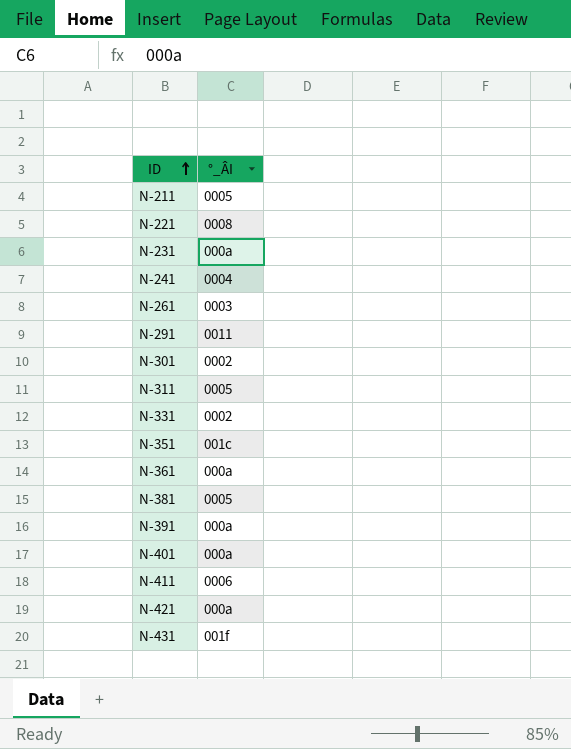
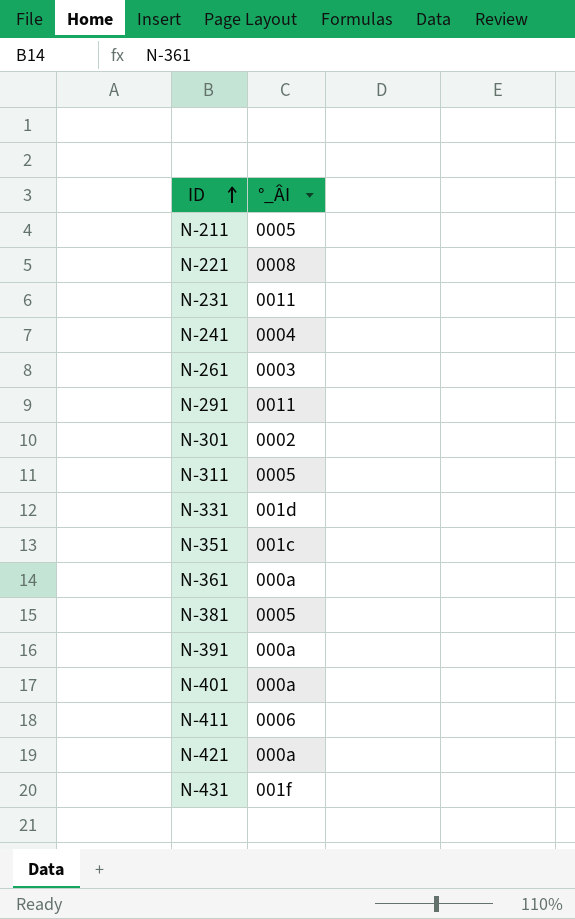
N-231 | °_ÂI: 000a -> 0011
N-331 | °_ÂI: 0002 -> 001d

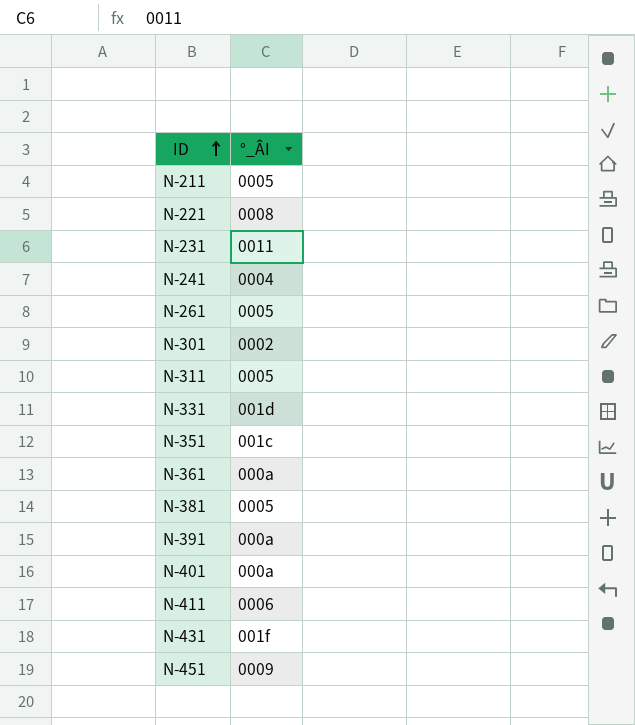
row N-291: 0011 -> none
row N-421: 000a -> none
N-261 | °_ÂI: 0003 -> 0005
row N-451: none -> 0009

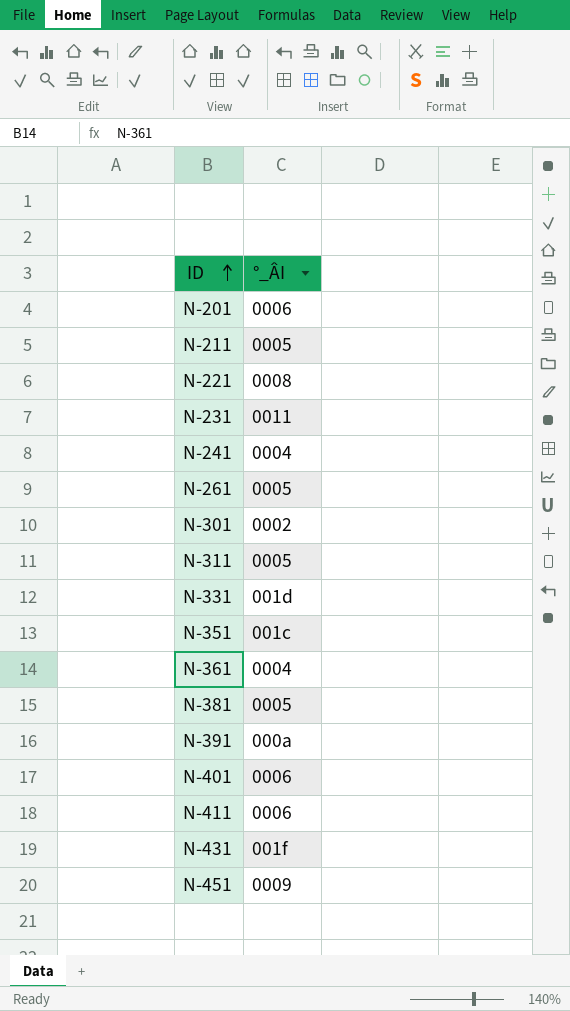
row N-201: none -> 0006
N-361 | °_ÂI: 000a -> 0004
N-401 | °_ÂI: 000a -> 0006

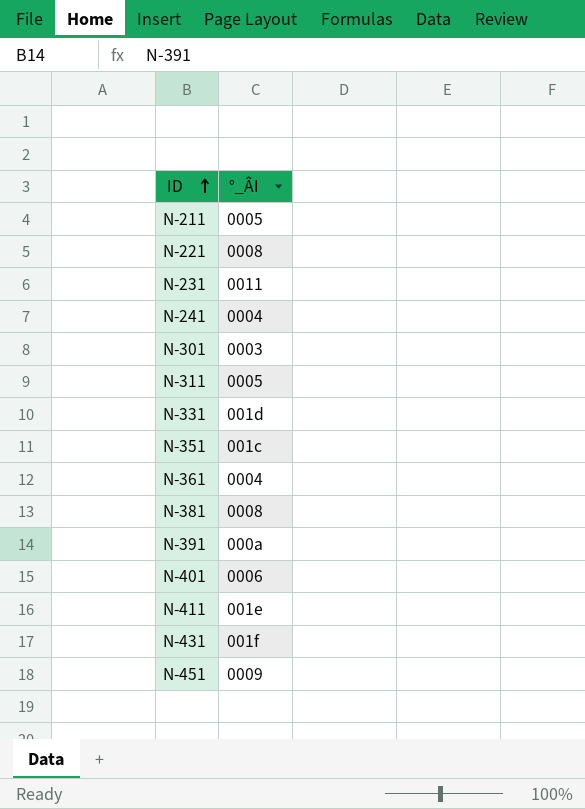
row N-201: 0006 -> none
row N-261: 0005 -> none
N-301 | °_ÂI: 0002 -> 0003
N-381 | °_ÂI: 0005 -> 0008
N-411 | °_ÂI: 0006 -> 001e

